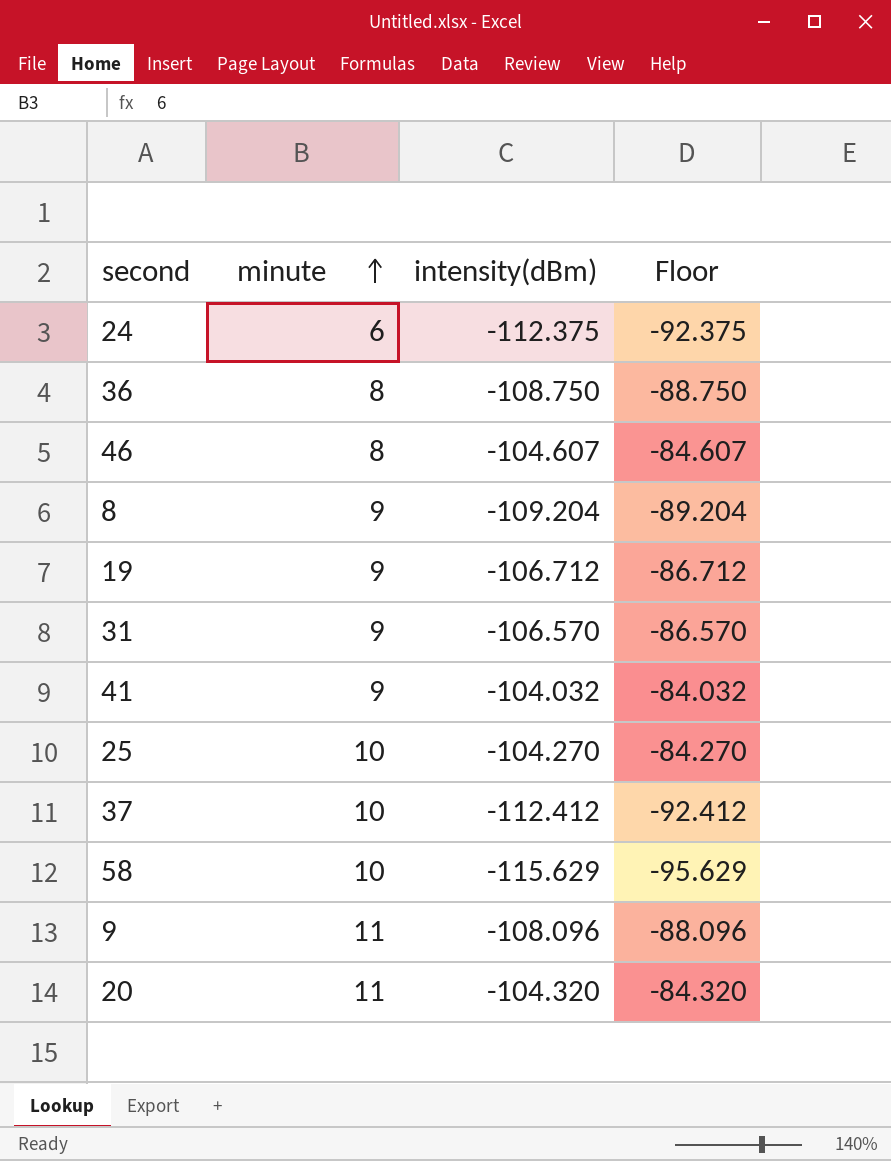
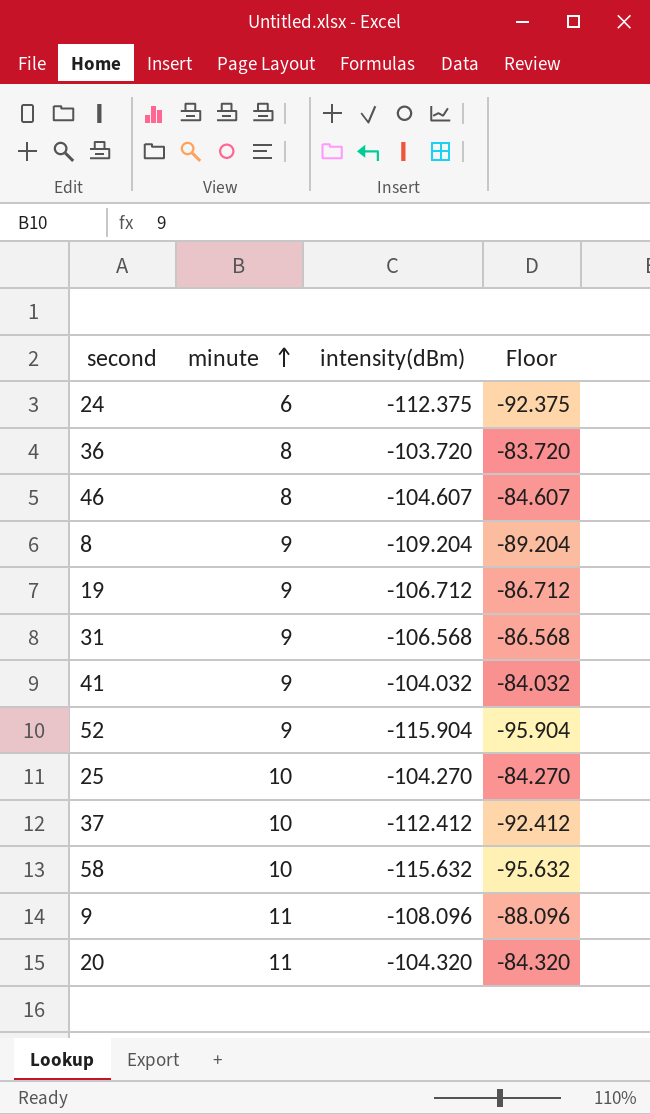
36 | intensity(dBm): -108.750 -> -103.720
36 | Floor: -88.750 -> -83.720
31 | intensity(dBm): -106.570 -> -106.568
31 | Floor: -86.570 -> -86.568
row 52: none -> 9 | -115.904 | -95.904
58 | intensity(dBm): -115.629 -> -115.632
58 | Floor: -95.629 -> -95.632

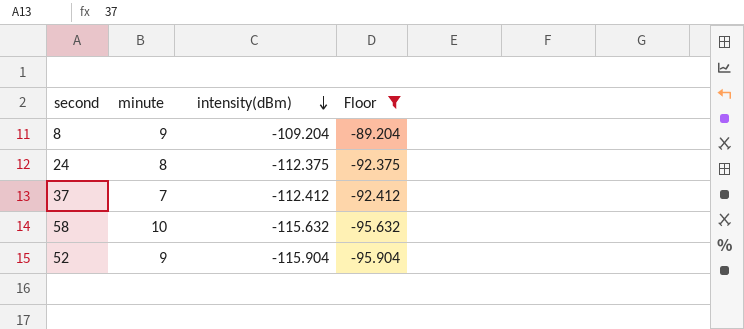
filter: none -> Floor <= -89.204
row order: minute ascending -> intensity(dBm) descending
24 | minute: 6 -> 8
37 | minute: 10 -> 7

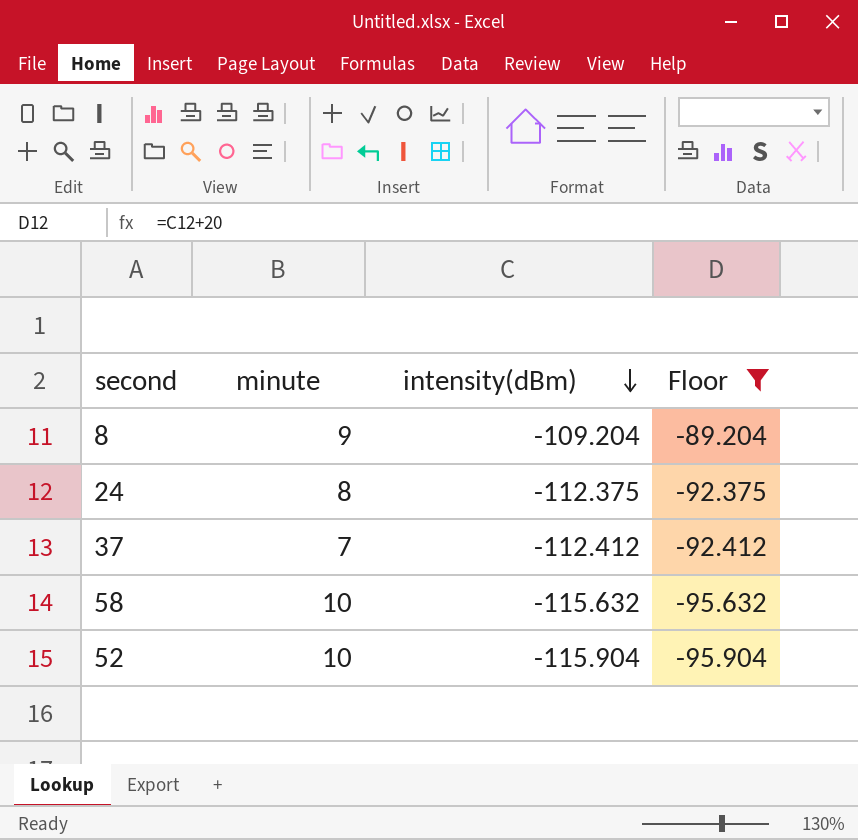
52 | minute: 9 -> 10

